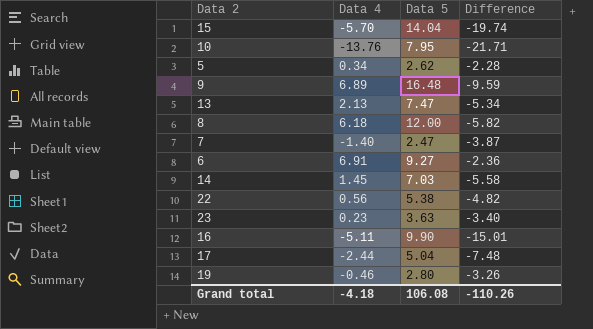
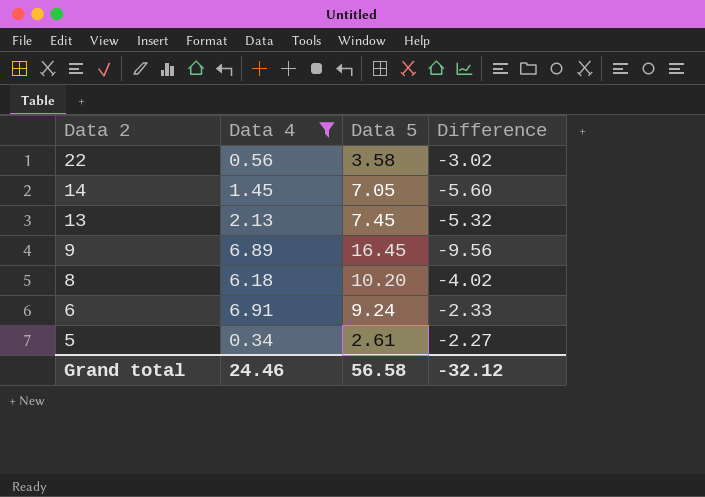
filter: none -> Data 4 >= 0.34
row order: none -> Data 2 descending
22 | Data 5: 5.38 -> 3.58
22 | Difference: -4.82 -> -3.02
14 | Data 5: 7.03 -> 7.05
14 | Difference: -5.58 -> -5.60
13 | Data 5: 7.47 -> 7.45
13 | Difference: -5.34 -> -5.32
9 | Data 5: 16.48 -> 16.45
9 | Difference: -9.59 -> -9.56
8 | Data 5: 12.00 -> 10.20
8 | Difference: -5.82 -> -4.02
6 | Data 5: 9.27 -> 9.24
6 | Difference: -2.36 -> -2.33
5 | Data 5: 2.62 -> 2.61
5 | Difference: -2.28 -> -2.27
Grand total | Data 4: -4.18 -> 24.46
Grand total | Data 5: 106.08 -> 56.58
Grand total | Difference: -110.26 -> -32.12

